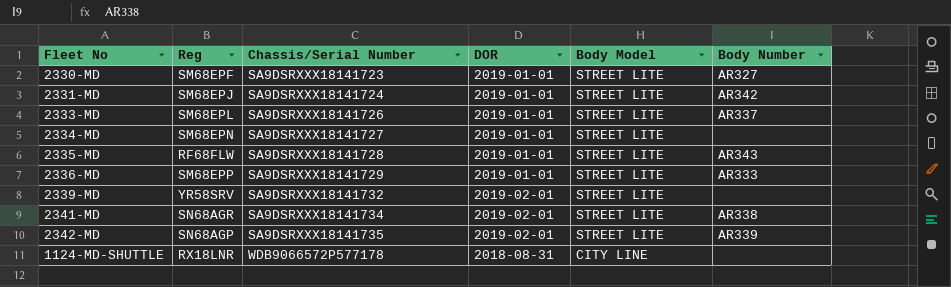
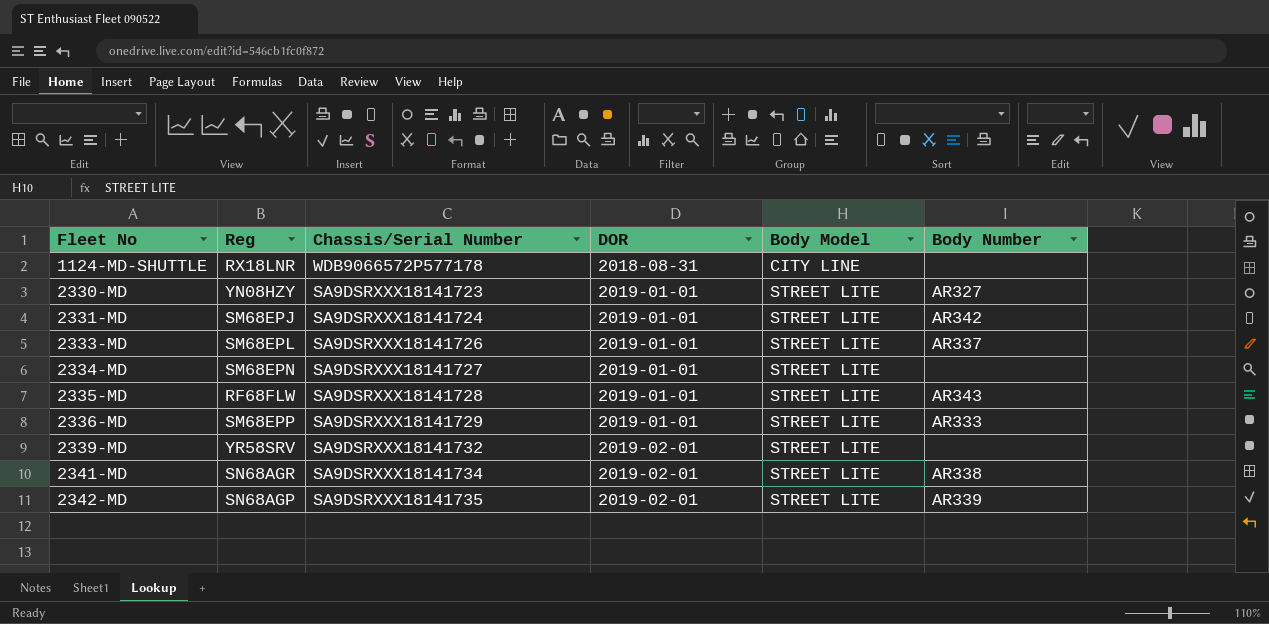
row order: Chassis/Serial Number ascending -> Fleet No ascending
2330-MD | Reg: SM68EPF -> YN08HZY

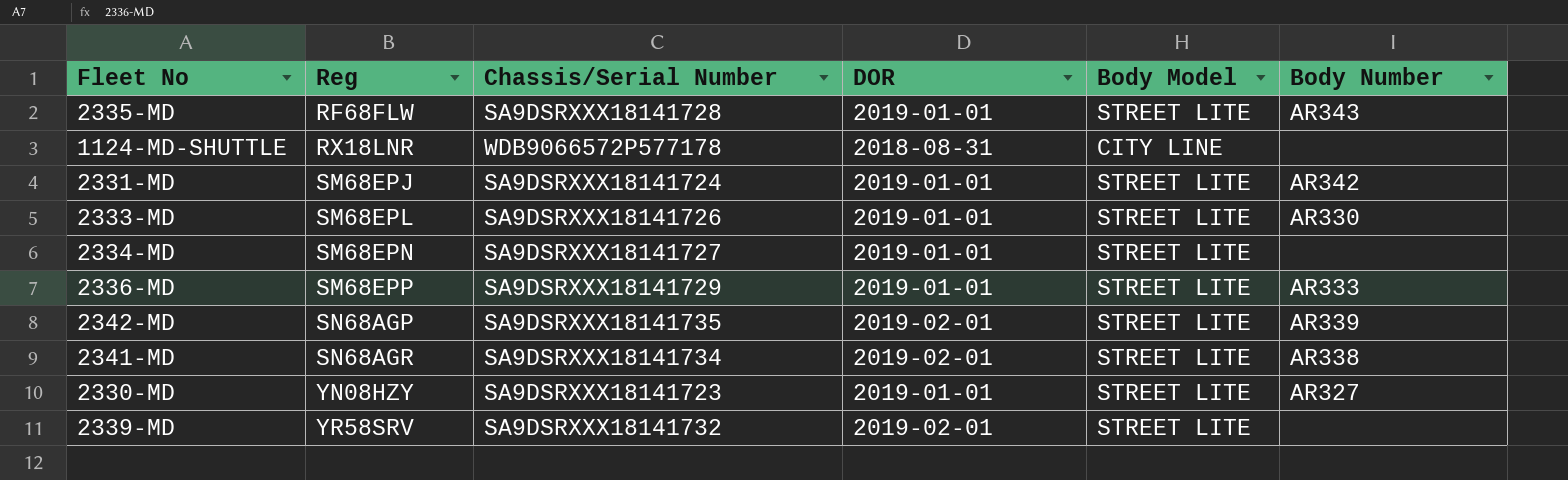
row order: Fleet No ascending -> Reg ascending
2333-MD | Body Number: AR337 -> AR330

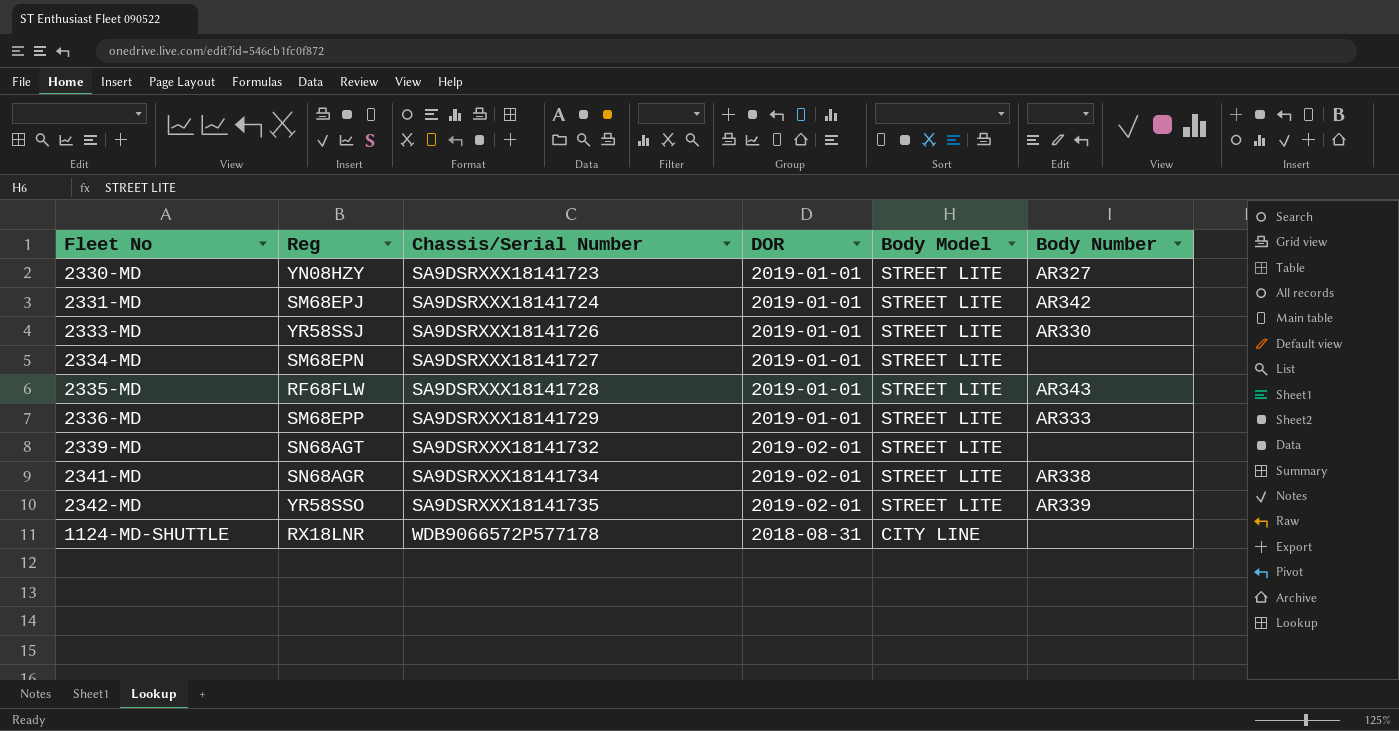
row order: Reg ascending -> Chassis/Serial Number ascending
2333-MD | Reg: SM68EPL -> YR58SSJ
2339-MD | Reg: YR58SRV -> SN68AGT
2342-MD | Reg: SN68AGP -> YR58SSO

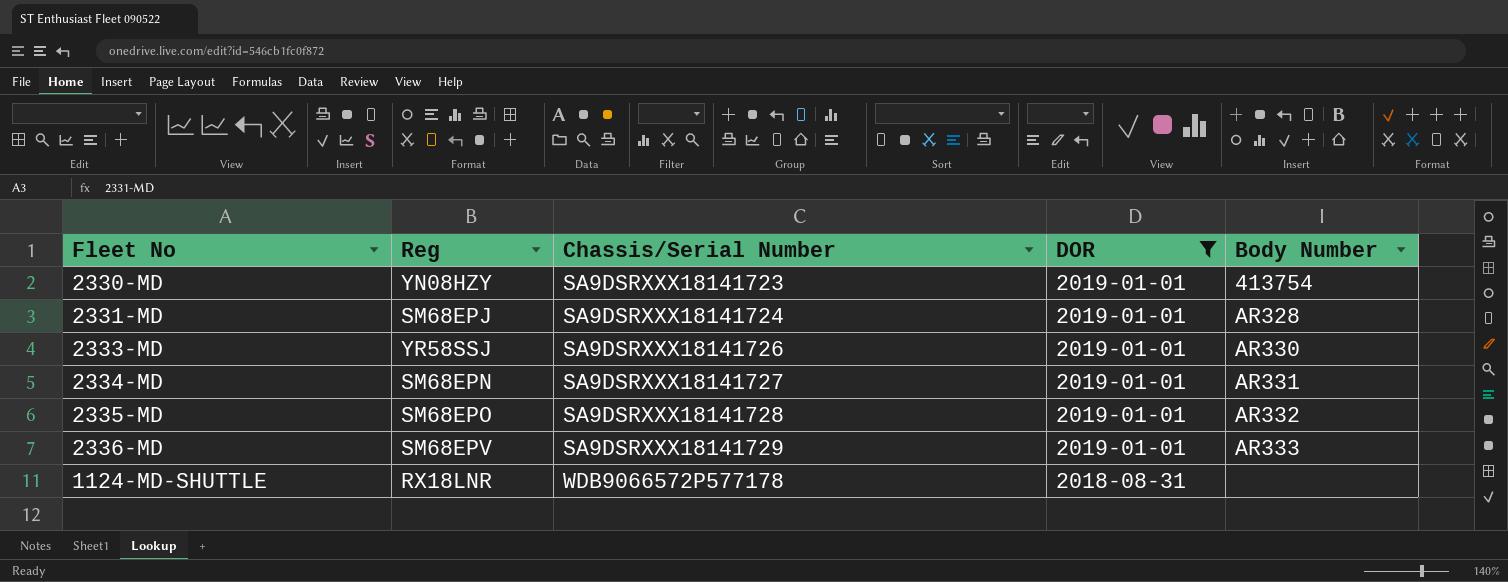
filter: none -> DOR != 2019-02-01
column Body Model | position: 5 -> none
2330-MD | Body Number: AR327 -> 413754
2331-MD | Body Number: AR342 -> AR328
2334-MD | Body Number: none -> AR331
2335-MD | Reg: RF68FLW -> SM68EPO
2335-MD | Body Number: AR343 -> AR332
2336-MD | Reg: SM68EPP -> SM68EPV

